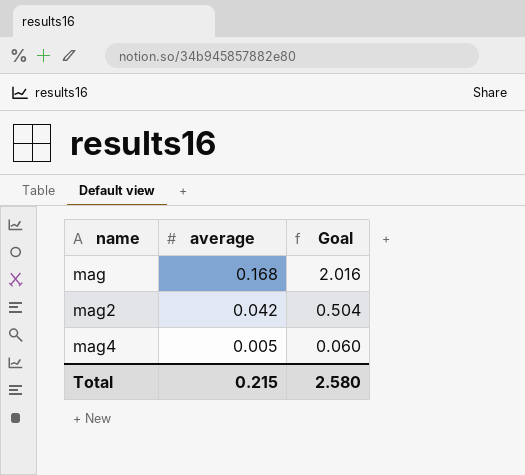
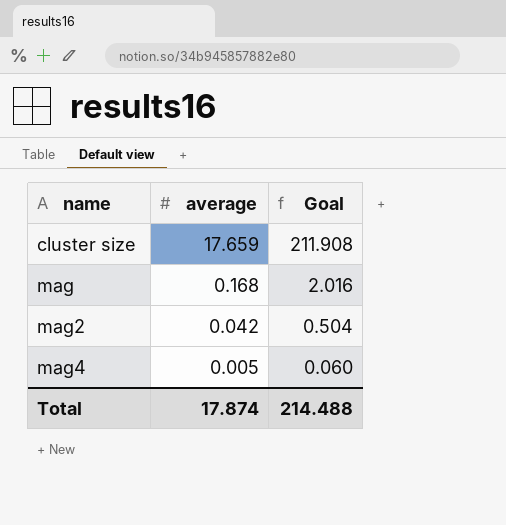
row cluster size: none -> 17.659 | 211.908
Total | average: 0.215 -> 17.874
Total | Goal: 2.580 -> 214.488

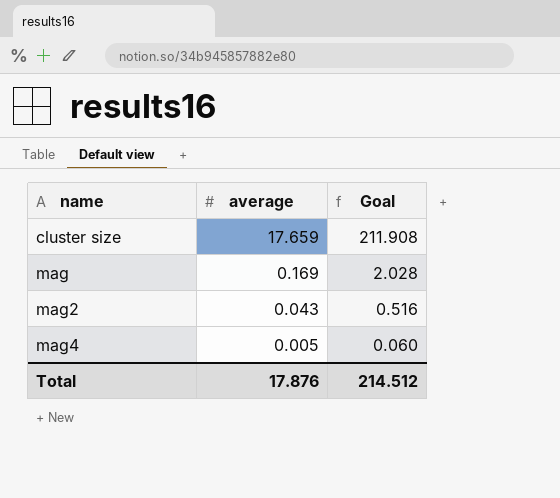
mag | average: 0.168 -> 0.169
mag | Goal: 2.016 -> 2.028
mag2 | average: 0.042 -> 0.043
mag2 | Goal: 0.504 -> 0.516
Total | average: 17.874 -> 17.876
Total | Goal: 214.488 -> 214.512

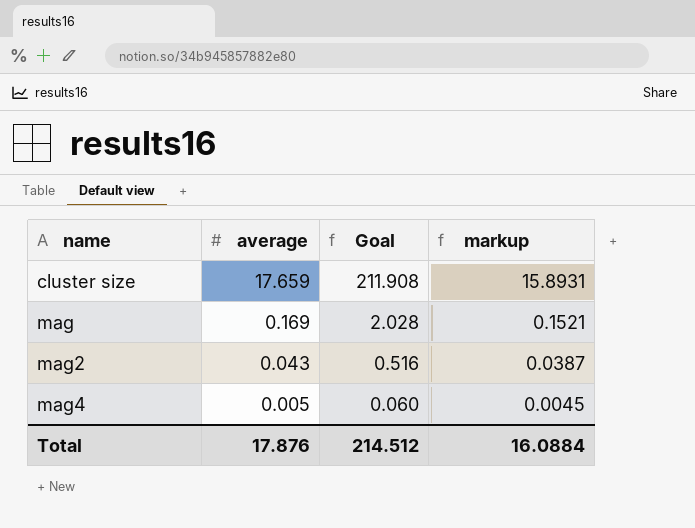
column markup | formula: none -> [average] * 0.9

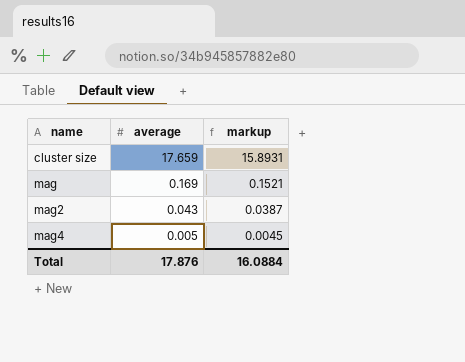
column Goal | formula: [average] * 12 -> none

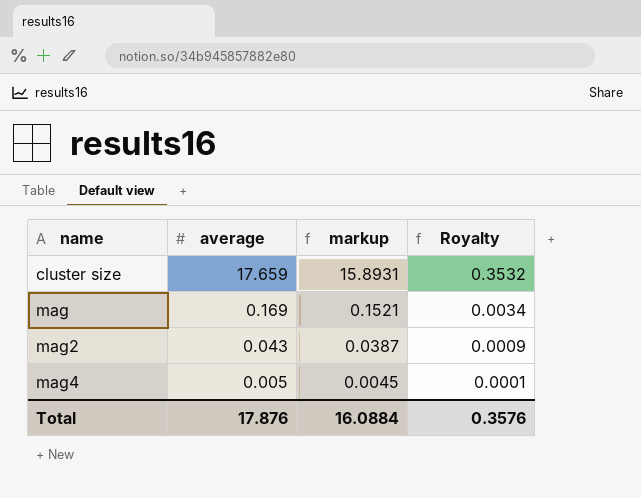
column Royalty | formula: none -> [average] * 0.02

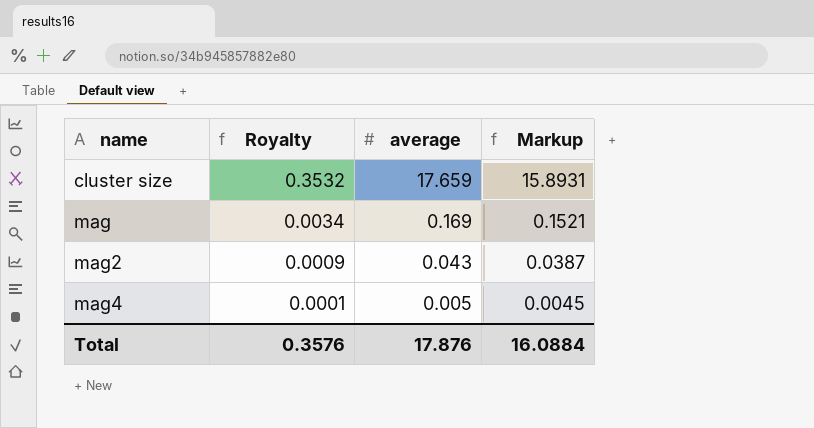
column Royalty | position: 4 -> 2
column name: markup -> Markup

